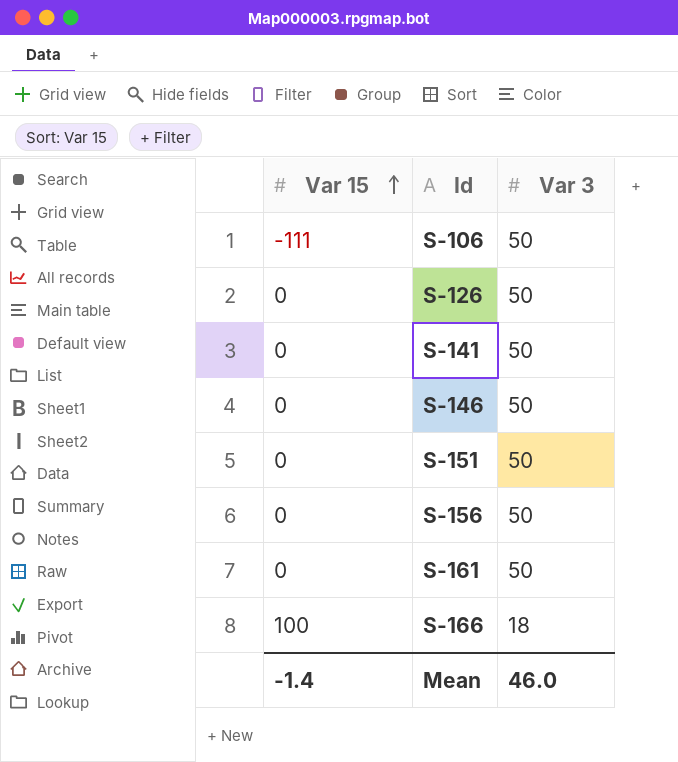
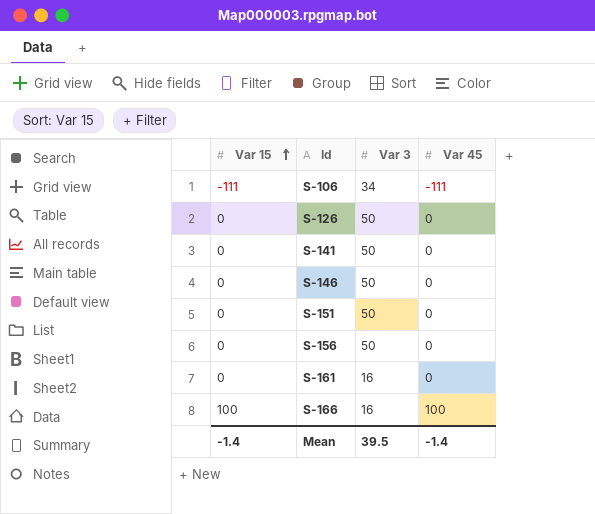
column Var 45 | position: none -> 4
S-106 | Var 3: 50 -> 34
S-161 | Var 3: 50 -> 16
S-166 | Var 3: 18 -> 16
Mean | Var 3: 46.0 -> 39.5

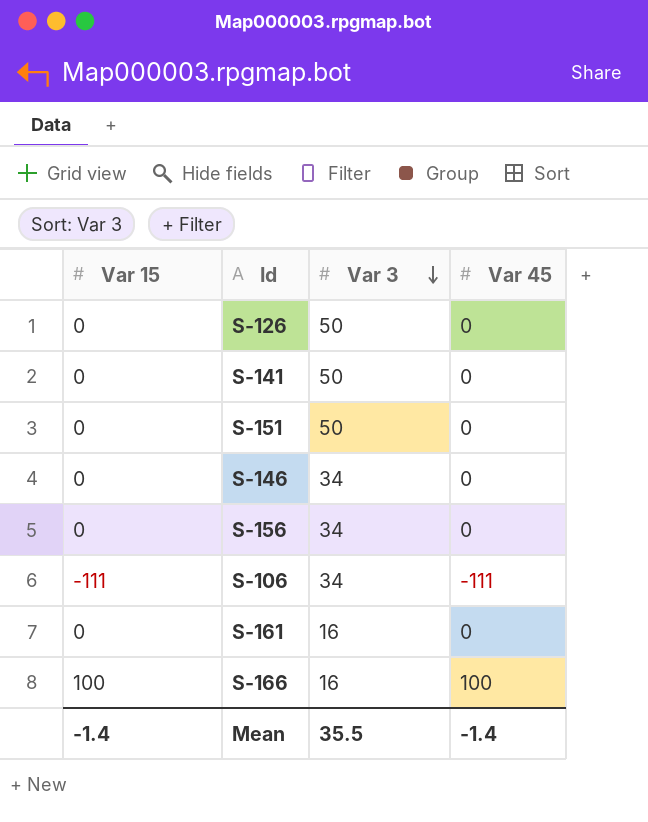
row order: Var 15 ascending -> Var 3 descending
S-146 | Var 3: 50 -> 34
S-156 | Var 3: 50 -> 34
Mean | Var 3: 39.5 -> 35.5

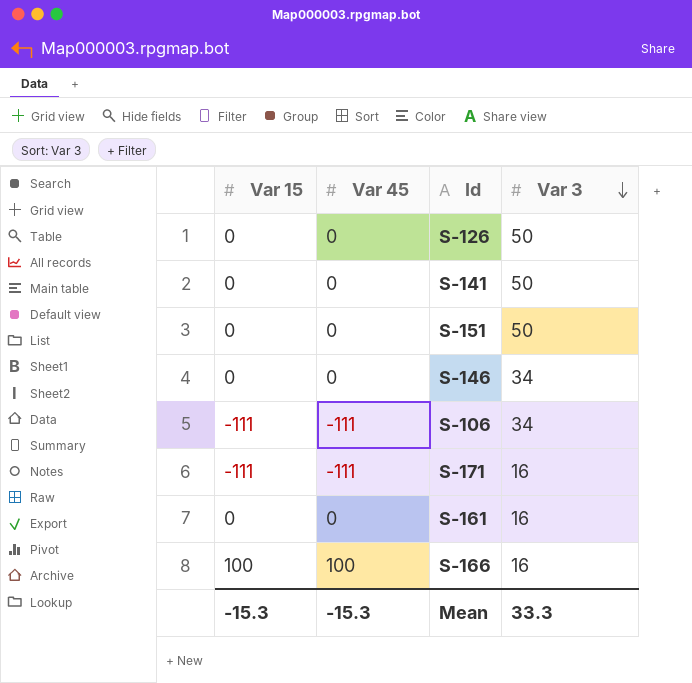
column Var 45 | position: 4 -> 2
row S-156: 0 | 34 | 0 -> none
row S-171: none -> -111 | -111 | 16
Mean | Var 15: -1.4 -> -15.3
Mean | Var 45: -1.4 -> -15.3
Mean | Var 3: 35.5 -> 33.3

